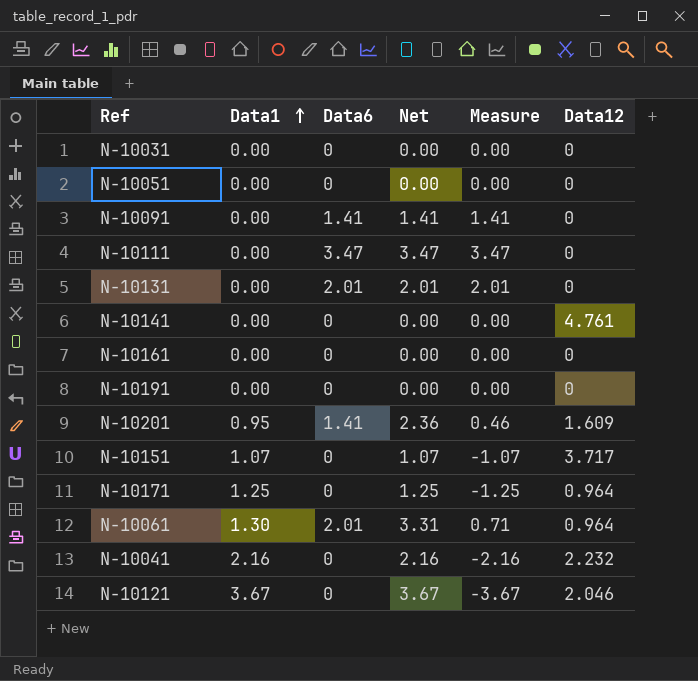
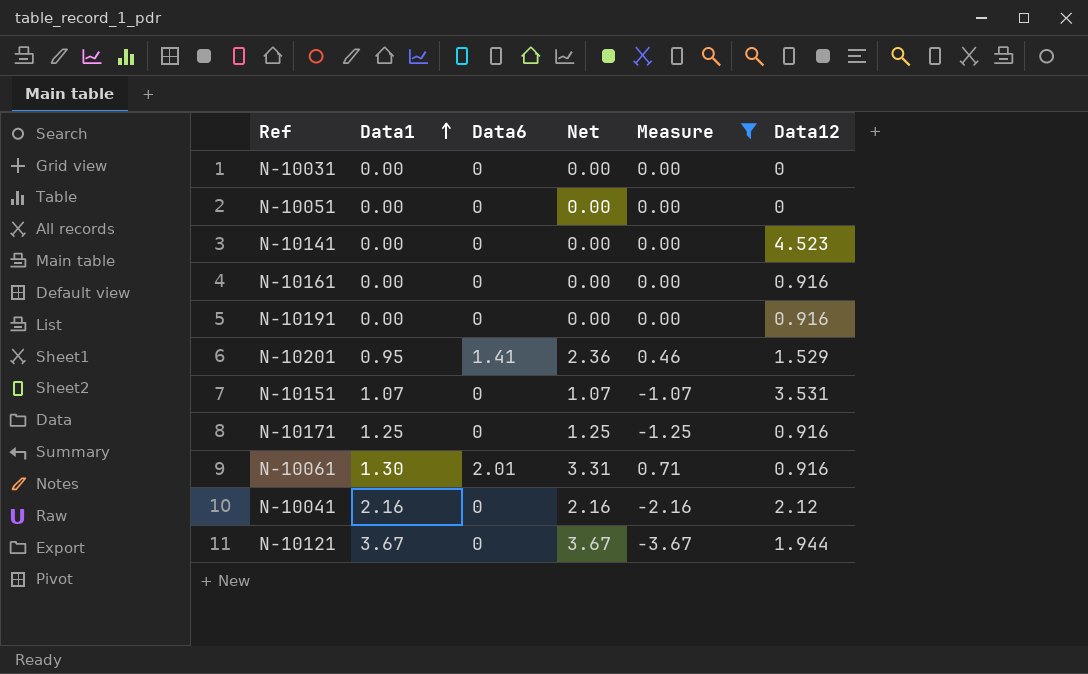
filter: none -> Measure <= 0.71
N-10141 | Data12: 4.761 -> 4.523
N-10161 | Data12: 0 -> 0.916
N-10191 | Data12: 0 -> 0.916
N-10201 | Data12: 1.609 -> 1.529
N-10151 | Data12: 3.717 -> 3.531
N-10171 | Data12: 0.964 -> 0.916
N-10061 | Data12: 0.964 -> 0.916
N-10041 | Data12: 2.232 -> 2.12
N-10121 | Data12: 2.046 -> 1.944

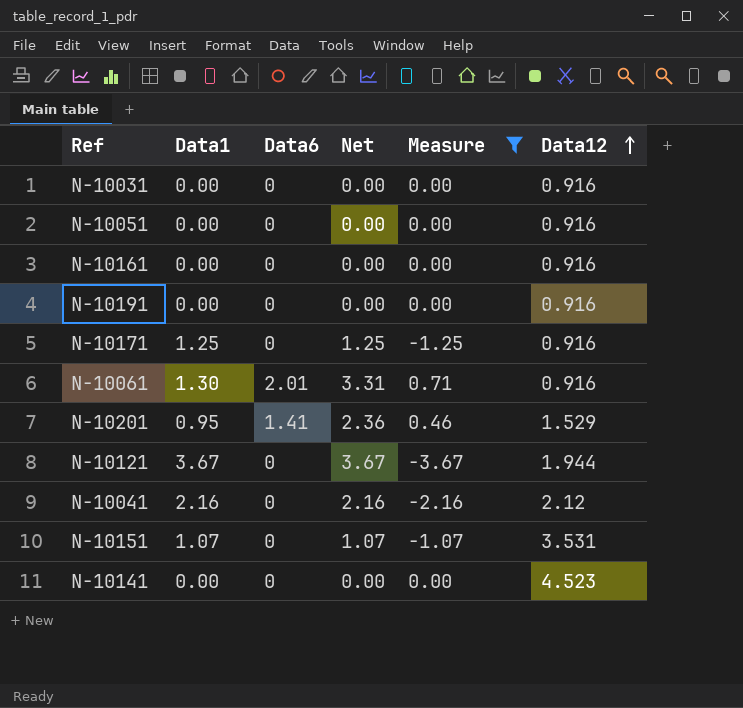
row order: Data1 ascending -> Data12 ascending
N-10031 | Data12: 0 -> 0.916
N-10051 | Data12: 0 -> 0.916

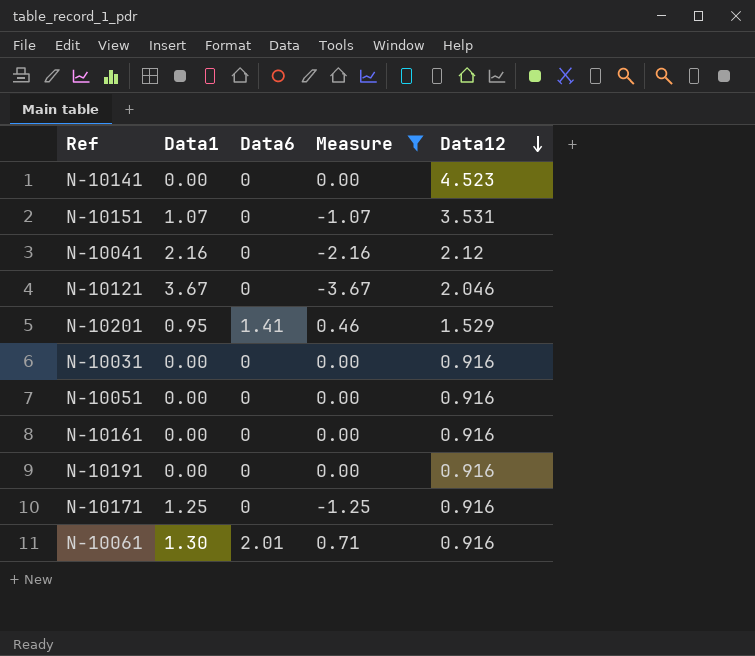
row order: Data12 ascending -> Data12 descending
column Net | formula: [Data1] + [Data6] -> none
N-10121 | Data12: 1.944 -> 2.046

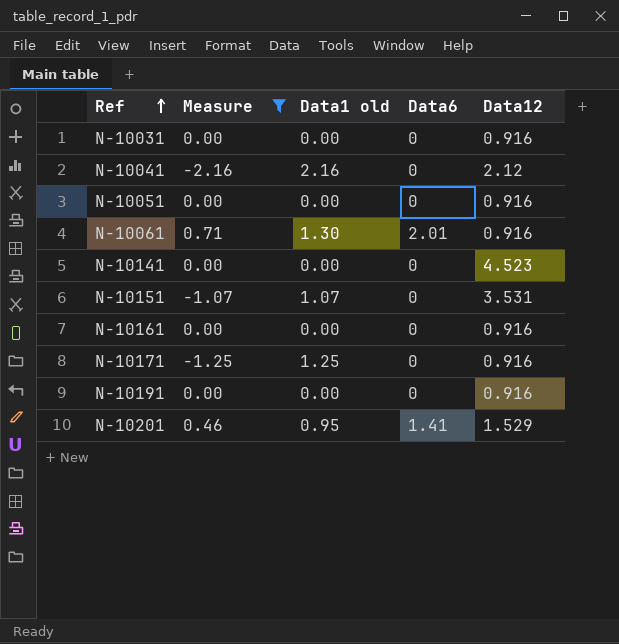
row order: Data12 descending -> Ref ascending
column Measure | position: 4 -> 2
column name: Data1 -> Data1 old
row N-10121: 3.67 | 0 | -3.67 | 2.046 -> none

